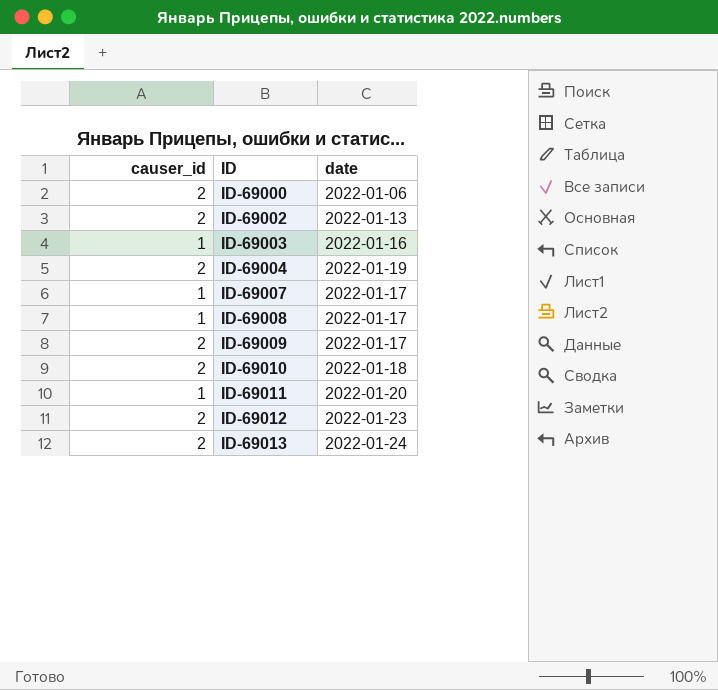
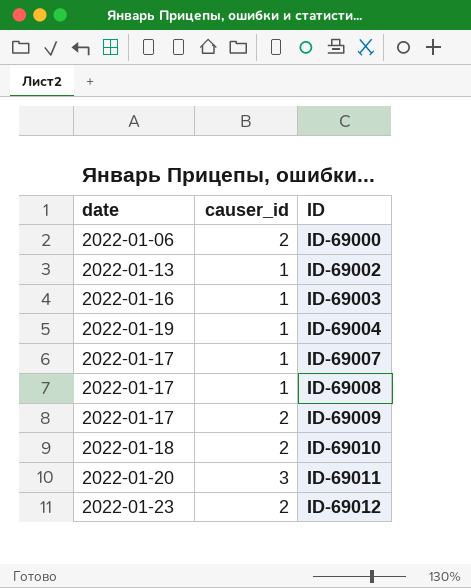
column date | position: 3 -> 1
row ID-69013: 2 | 2022-01-24 -> none
ID-69002 | causer_id: 2 -> 1
ID-69004 | causer_id: 2 -> 1
ID-69011 | causer_id: 1 -> 3

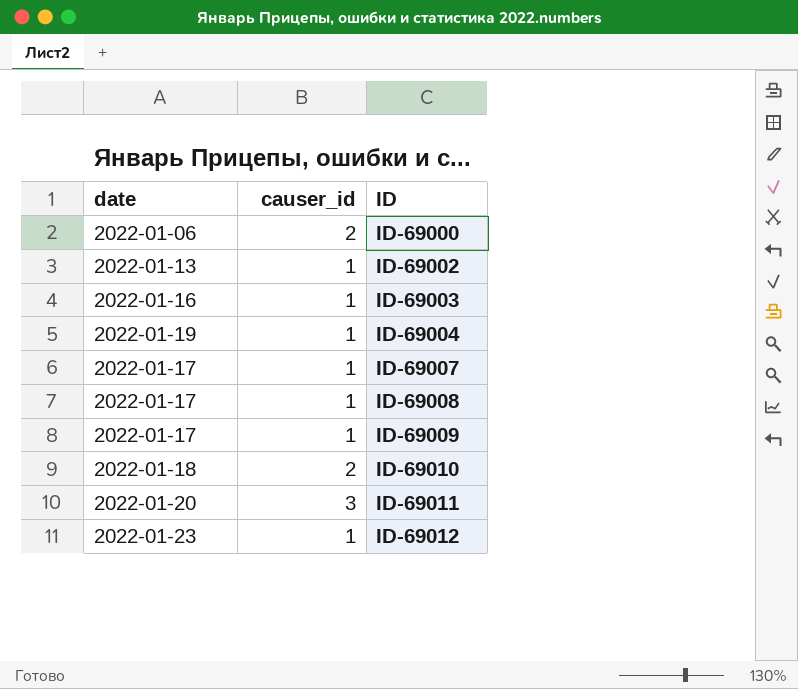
ID-69009 | causer_id: 2 -> 1
ID-69012 | causer_id: 2 -> 1

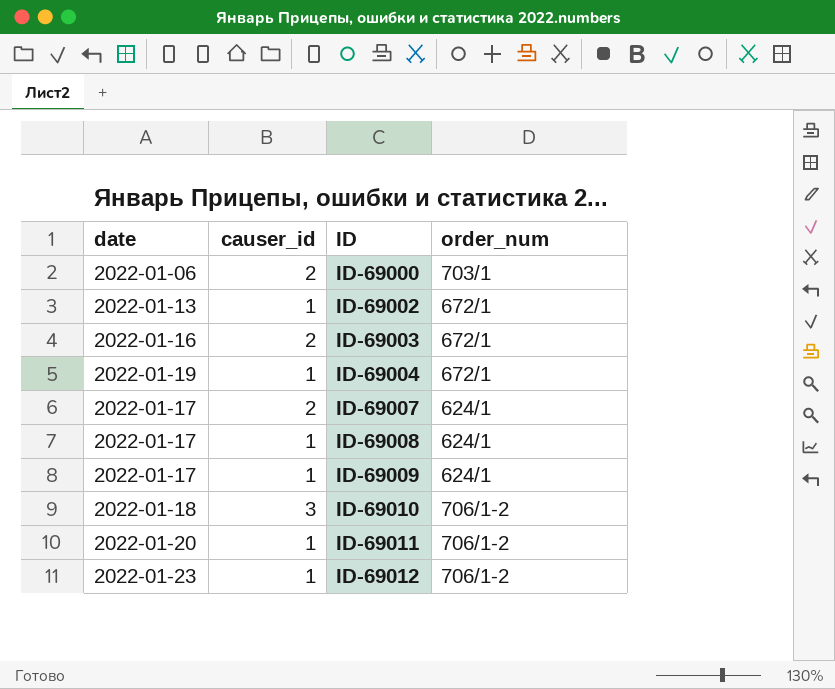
column order_num | position: none -> 4
ID-69003 | causer_id: 1 -> 2
ID-69007 | causer_id: 1 -> 2
ID-69010 | causer_id: 2 -> 3
ID-69011 | causer_id: 3 -> 1

